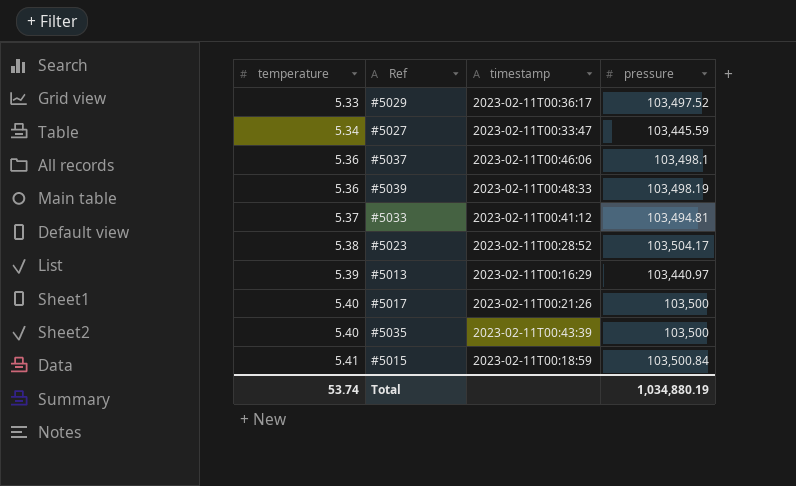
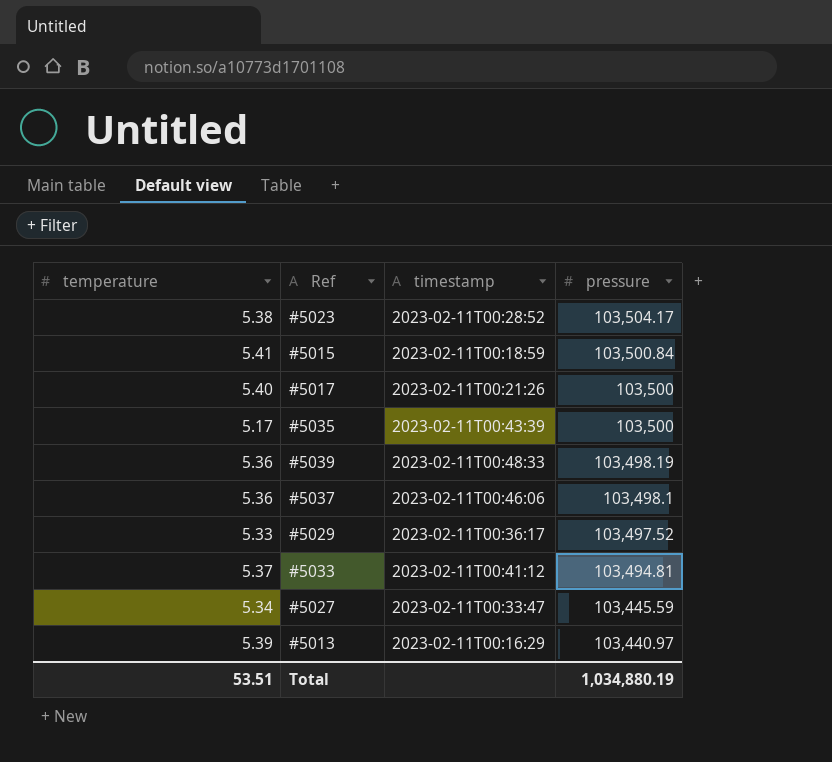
row order: temperature ascending -> pressure descending
#5035 | temperature: 5.40 -> 5.17
Total | temperature: 53.74 -> 53.51

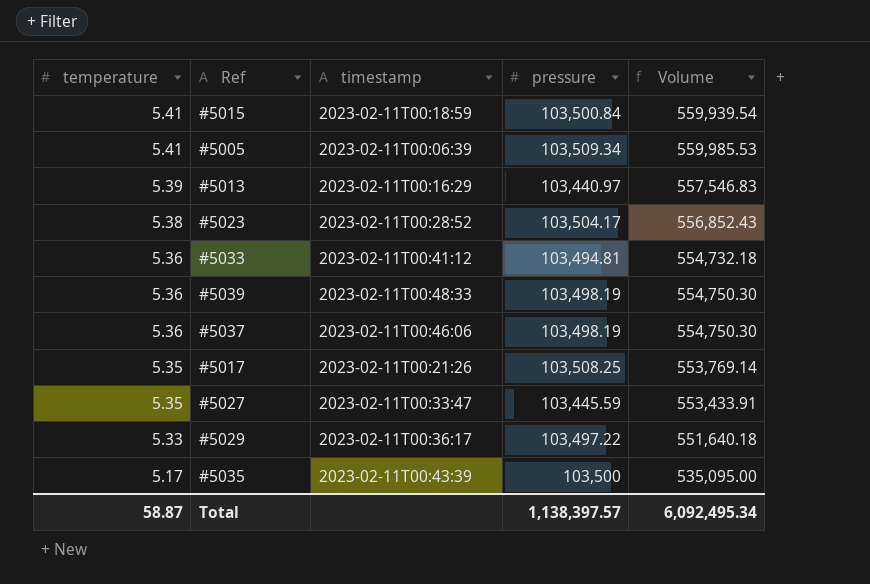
row order: pressure descending -> temperature descending
column Volume | formula: none -> [temperature] * [pressure]
row #5005: none -> 5.41 | 2023-02-11T00:06:39 | 103,509.34 | 559,985.53
#5033 | temperature: 5.37 -> 5.36
#5037 | pressure: 103,498.1 -> 103,498.19
#5017 | temperature: 5.40 -> 5.35
#5017 | pressure: 103,500 -> 103,508.25
#5027 | temperature: 5.34 -> 5.35
#5029 | pressure: 103,497.52 -> 103,497.22
Total | temperature: 53.51 -> 58.87
Total | pressure: 1,034,880.19 -> 1,138,397.57

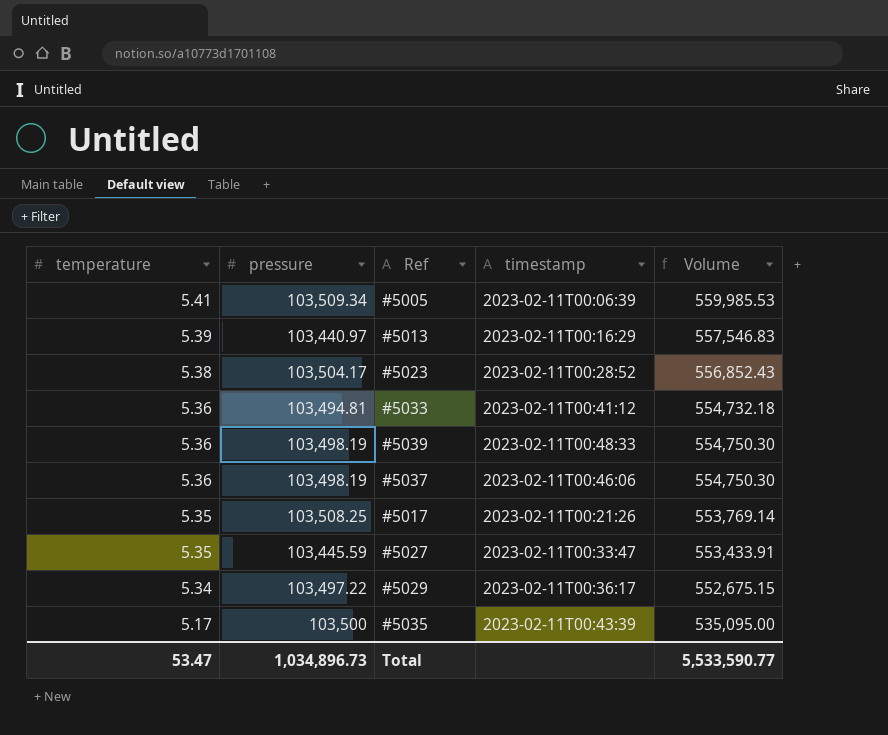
column pressure | position: 4 -> 2
row #5015: 5.41 | 2023-02-11T00:18:59 | 103,500.84 | 559,939.54 -> none
#5029 | temperature: 5.33 -> 5.34
#5029 | Volume: 551,640.18 -> 552,675.15
Total | temperature: 58.87 -> 53.47
Total | pressure: 1,138,397.57 -> 1,034,896.73
Total | Volume: 6,092,495.34 -> 5,533,590.77

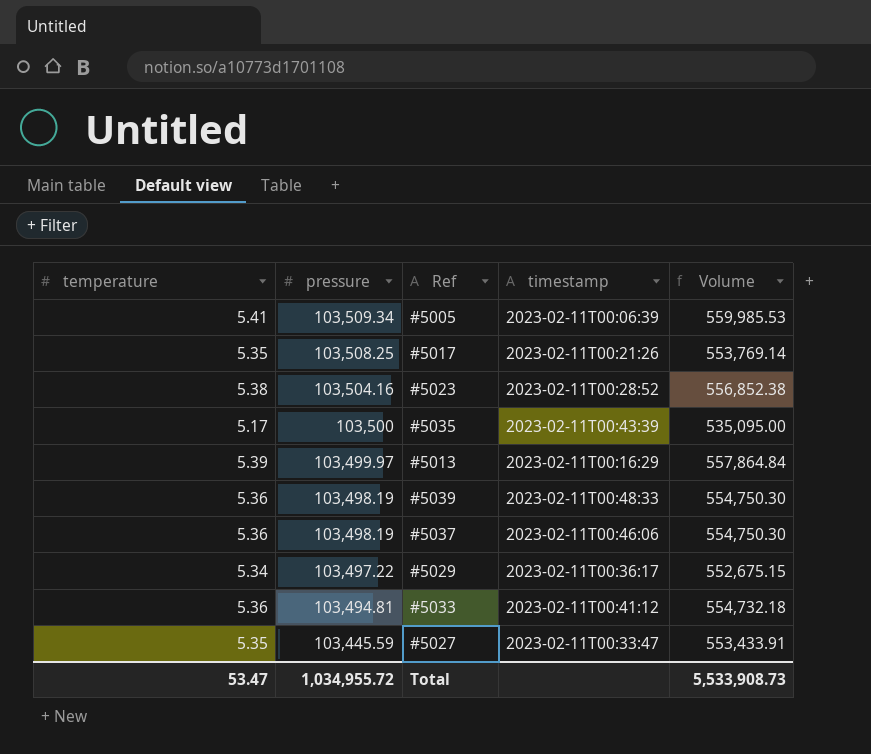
row order: temperature descending -> pressure descending
#5023 | pressure: 103,504.17 -> 103,504.16
#5023 | Volume: 556,852.43 -> 556,852.38
#5013 | pressure: 103,440.97 -> 103,499.97
#5013 | Volume: 557,546.83 -> 557,864.84
Total | pressure: 1,034,896.73 -> 1,034,955.72
Total | Volume: 5,533,590.77 -> 5,533,908.73

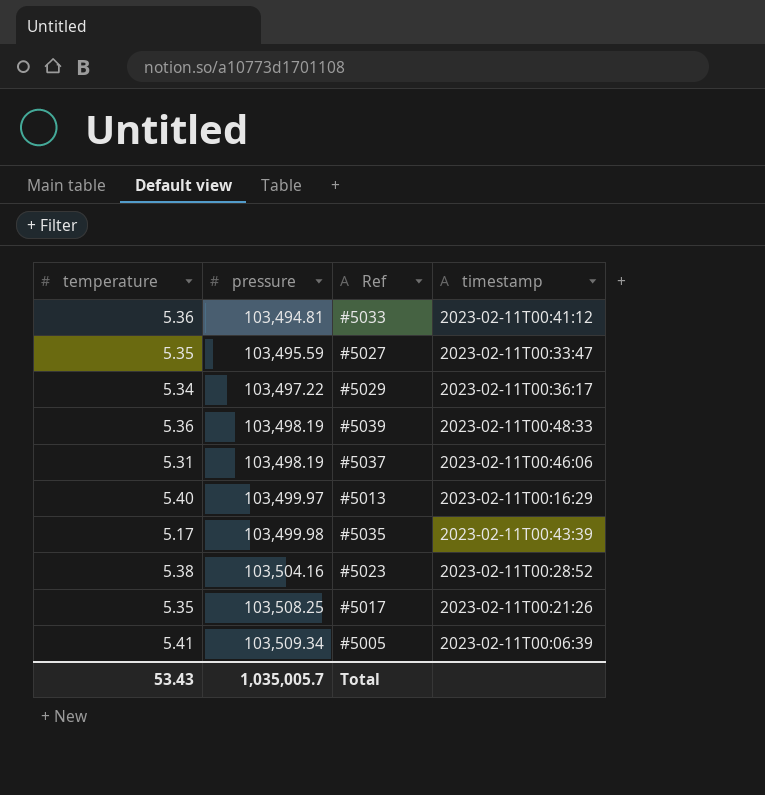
row order: pressure descending -> pressure ascending
column Volume | formula: [temperature] * [pressure] -> none
#5027 | pressure: 103,445.59 -> 103,495.59
#5037 | temperature: 5.36 -> 5.31
#5013 | temperature: 5.39 -> 5.40
#5035 | pressure: 103,500 -> 103,499.98
Total | temperature: 53.47 -> 53.43
Total | pressure: 1,034,955.72 -> 1,035,005.7

